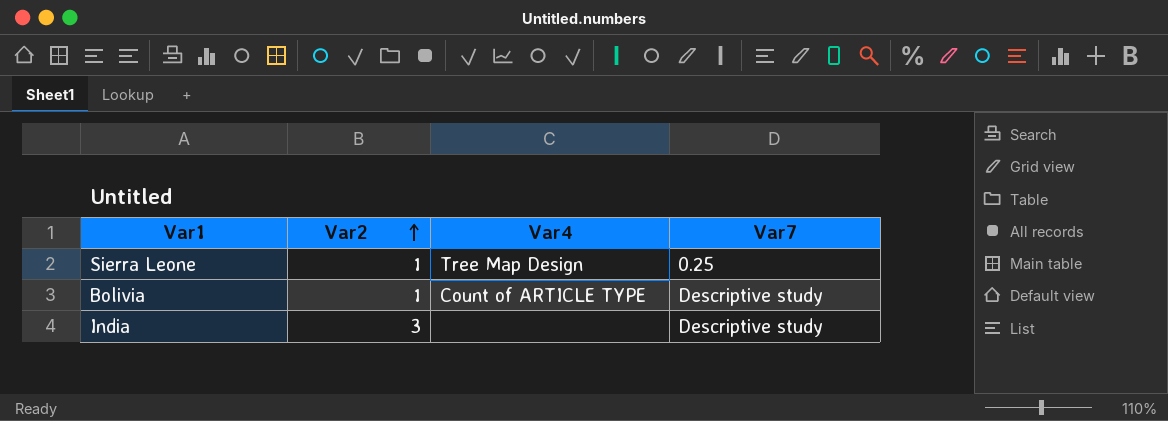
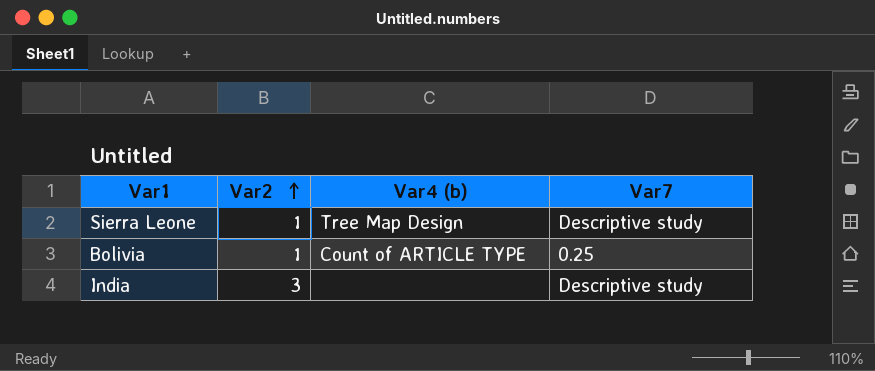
column name: Var4 -> Var4 (b)
Sierra Leone | Var7: 0.25 -> Descriptive study
Bolivia | Var7: Descriptive study -> 0.25

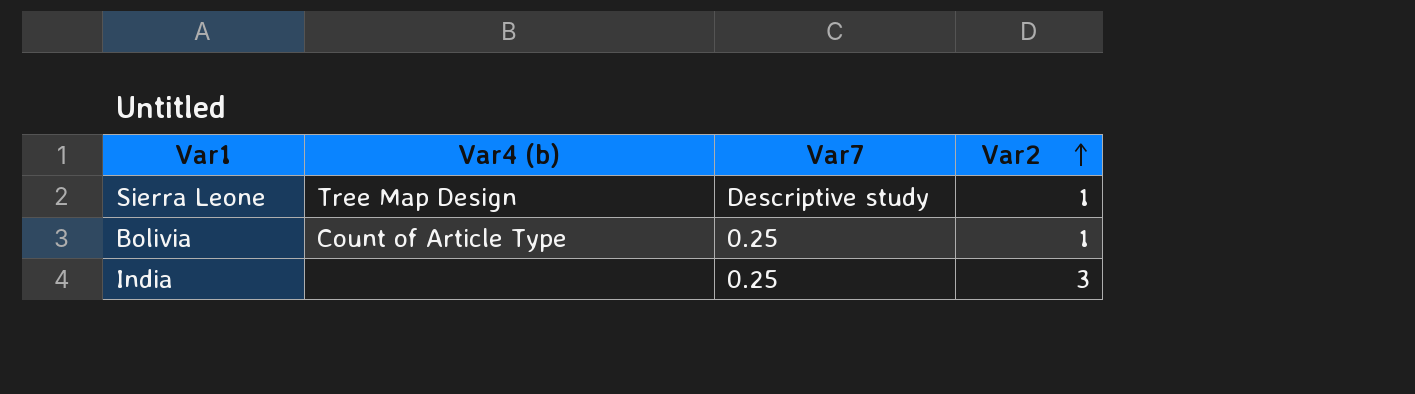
column Var2 | position: 2 -> 4
Bolivia | Var4 (b): Count of ARTICLE TYPE -> Count of Article Type
India | Var7: Descriptive study -> 0.25

